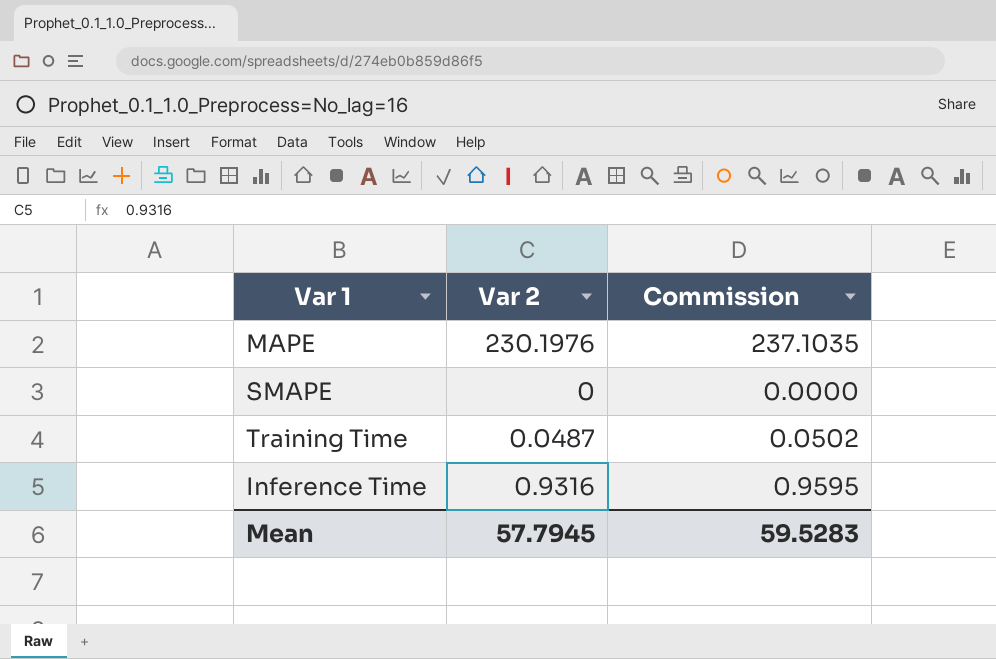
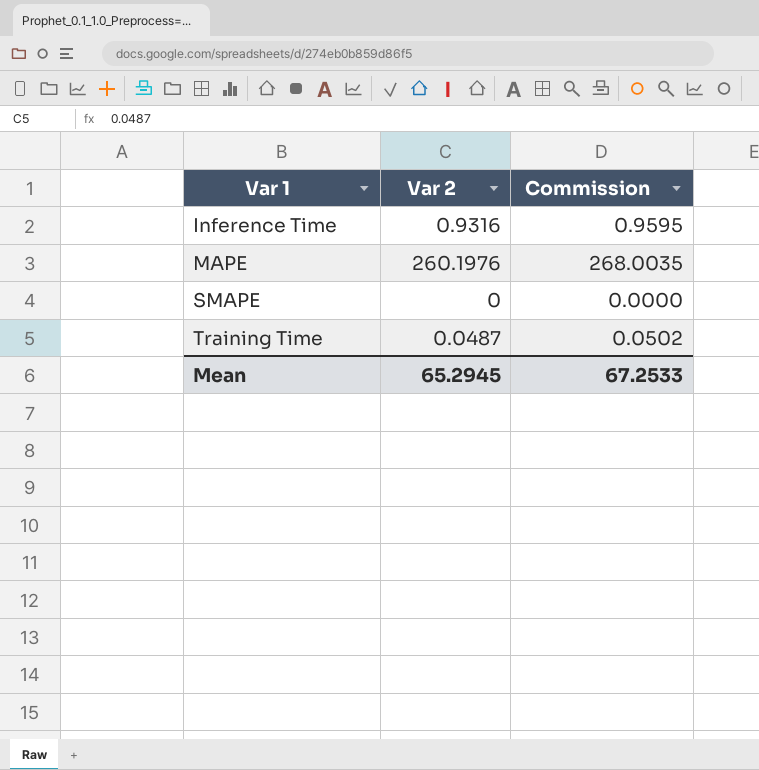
row order: none -> Var 1 ascending
MAPE | Var 2: 230.1976 -> 260.1976
MAPE | Commission: 237.1035 -> 268.0035
Mean | Var 2: 57.7945 -> 65.2945
Mean | Commission: 59.5283 -> 67.2533

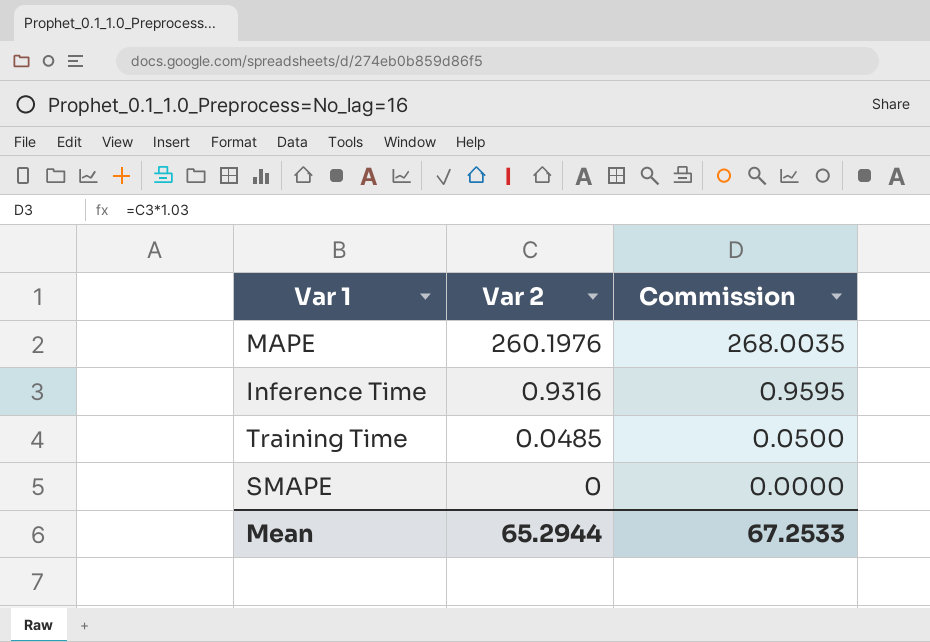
row order: Var 1 ascending -> Var 2 descending
Training Time | Var 2: 0.0487 -> 0.0485
Training Time | Commission: 0.0502 -> 0.0500
Mean | Var 2: 65.2945 -> 65.2944

